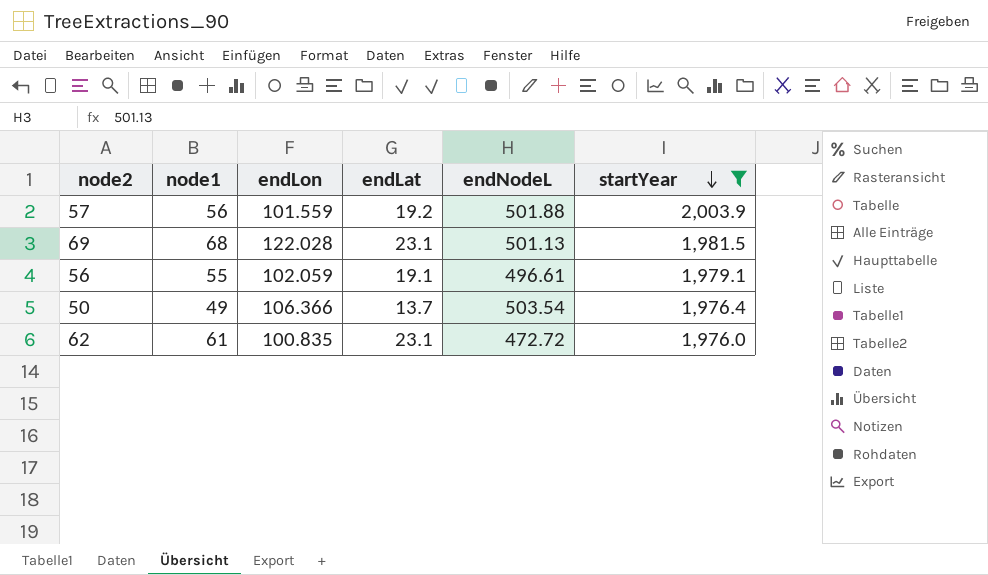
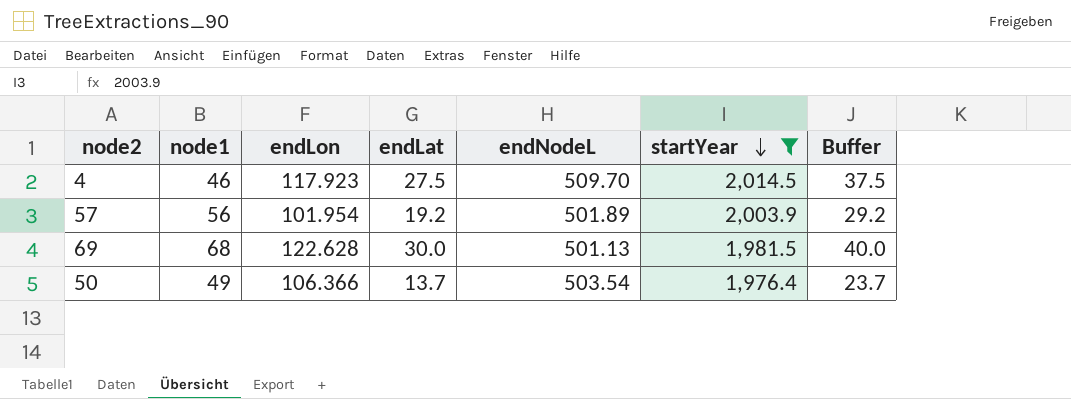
column Buffer | formula: none -> [endLat] + 10
row 56: 55 | 102.059 | 19.1 | 496.61 | 1,979.1 -> none
row 62: 61 | 100.835 | 23.1 | 472.72 | 1,976.0 -> none
row 4: none -> 46 | 117.923 | 27.5 | 509.70 | 2,014.5 | 37.5
57 | endLon: 101.559 -> 101.954
57 | endNodeL: 501.88 -> 501.89
69 | endLon: 122.028 -> 122.628
69 | endLat: 23.1 -> 30.0

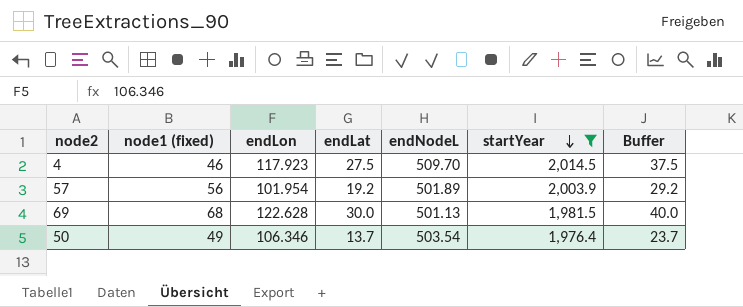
column name: node1 -> node1 (fixed)
50 | endLon: 106.366 -> 106.346

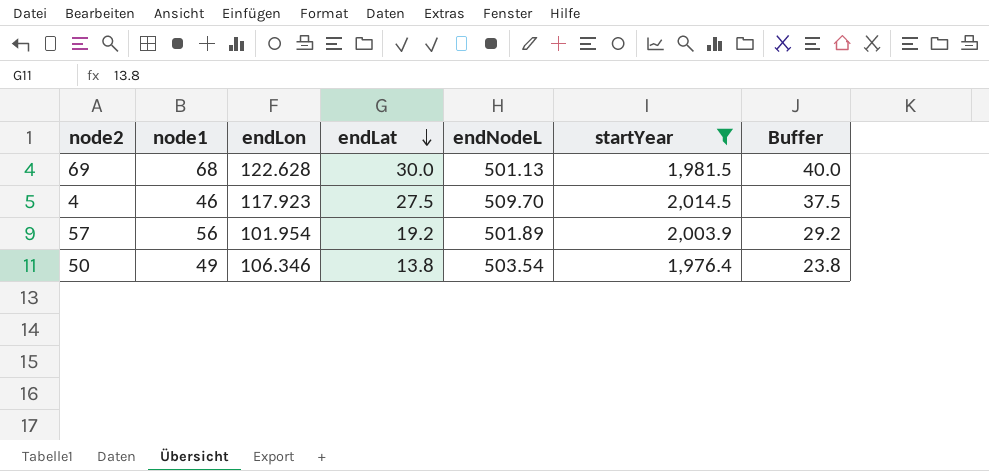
row order: startYear descending -> endLat descending
column name: node1 (fixed) -> node1
50 | endLat: 13.7 -> 13.8
50 | Buffer: 23.7 -> 23.8

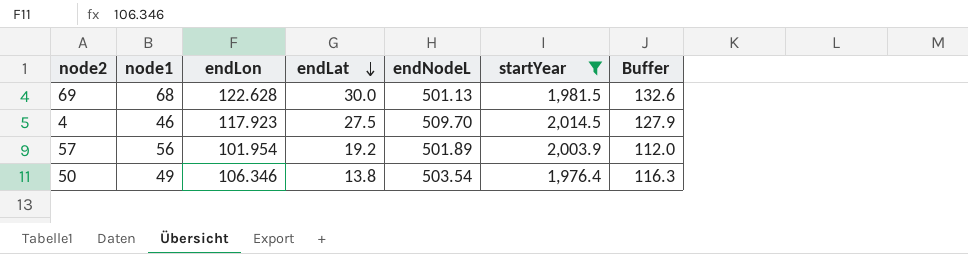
column Buffer | formula: [endLat] + 10 -> [endLon] + 10

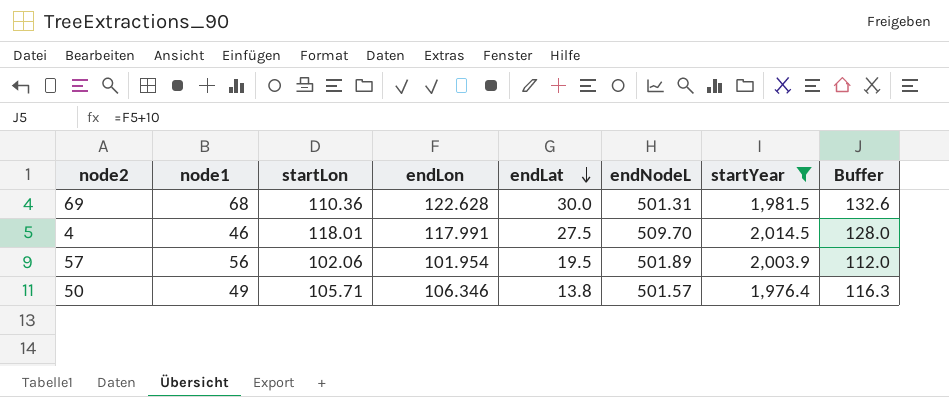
column startLon | position: none -> 3
69 | endNodeL: 501.13 -> 501.31
4 | endLon: 117.923 -> 117.991
4 | Buffer: 127.9 -> 128.0
57 | endLat: 19.2 -> 19.5
50 | endNodeL: 503.54 -> 501.57

